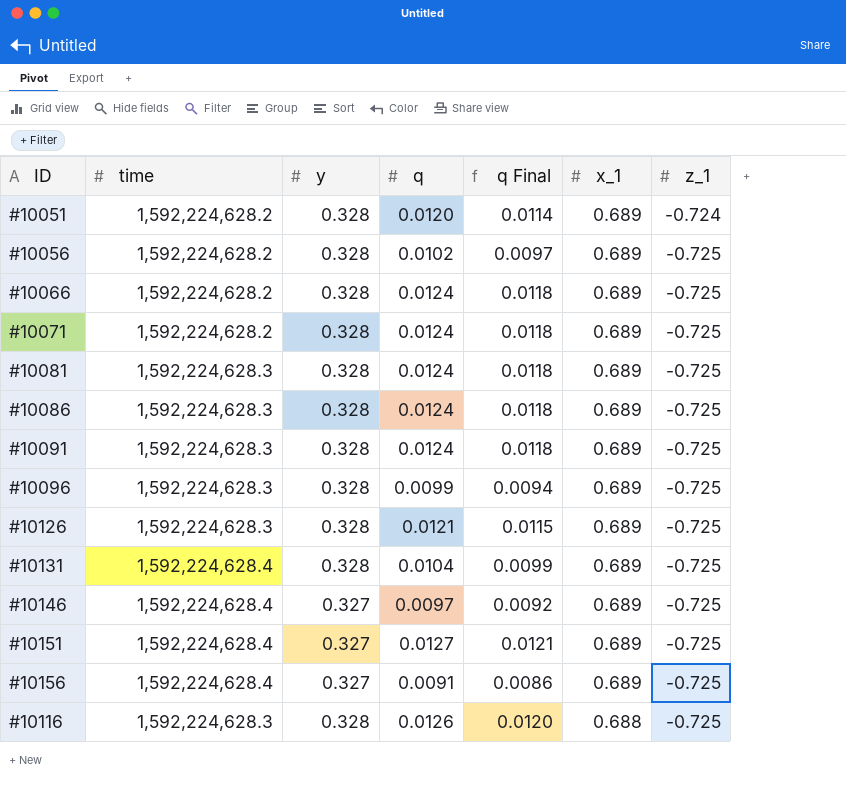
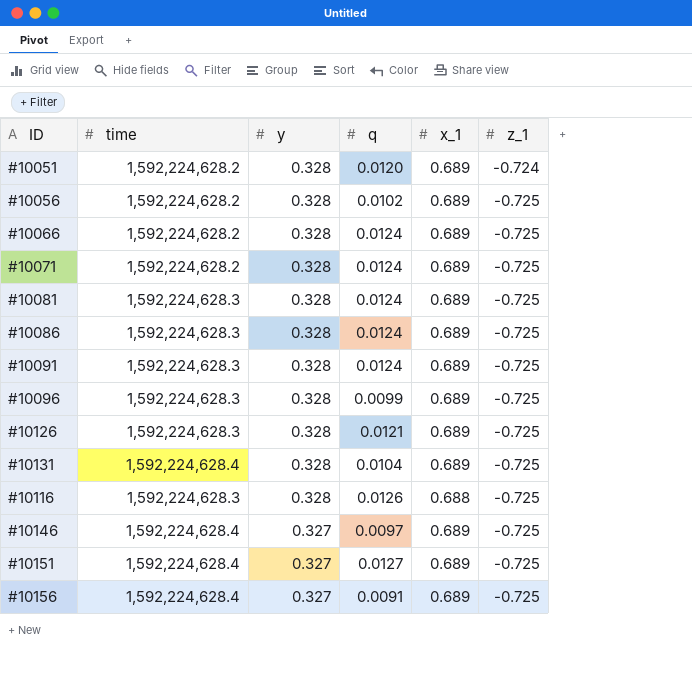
row order: x_1 descending -> y descending
column q Final | formula: [q] * 0.95 -> none

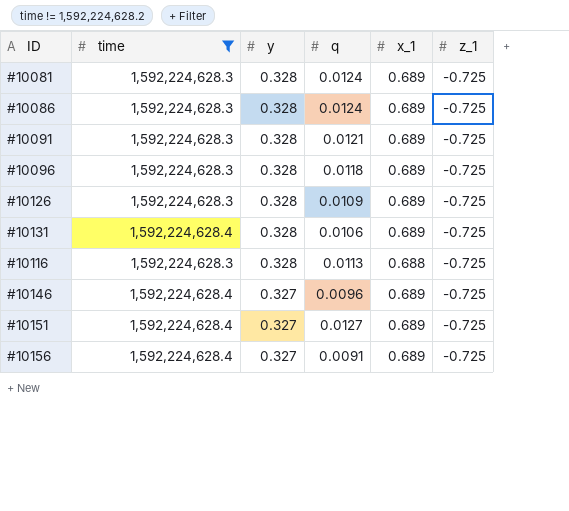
filter: none -> time != 1,592,224,628.2
#10091 | q: 0.0124 -> 0.0121
#10096 | q: 0.0099 -> 0.0118
#10126 | q: 0.0121 -> 0.0109
#10131 | q: 0.0104 -> 0.0106
#10116 | q: 0.0126 -> 0.0113
#10146 | q: 0.0097 -> 0.0096

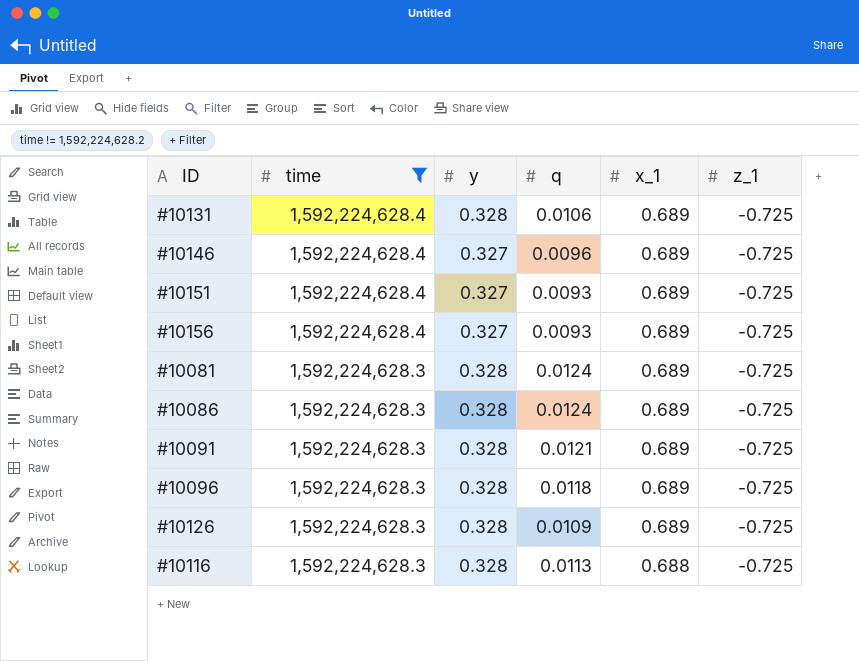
row order: y descending -> time descending
#10151 | q: 0.0127 -> 0.0093
#10156 | q: 0.0091 -> 0.0093

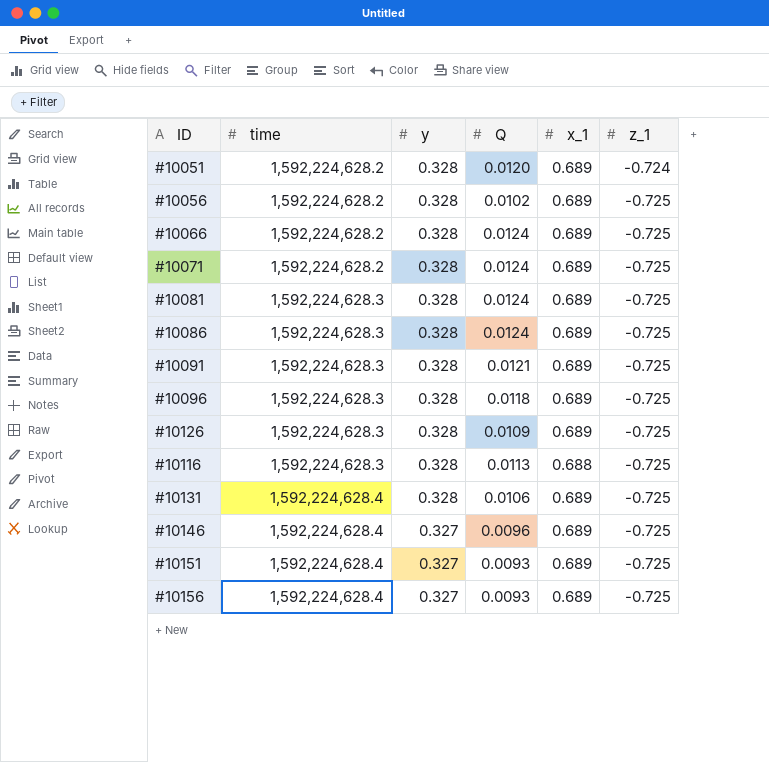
filter: time != 1,592,224,628.2 -> none
row order: time descending -> time ascending
column name: q -> Q

